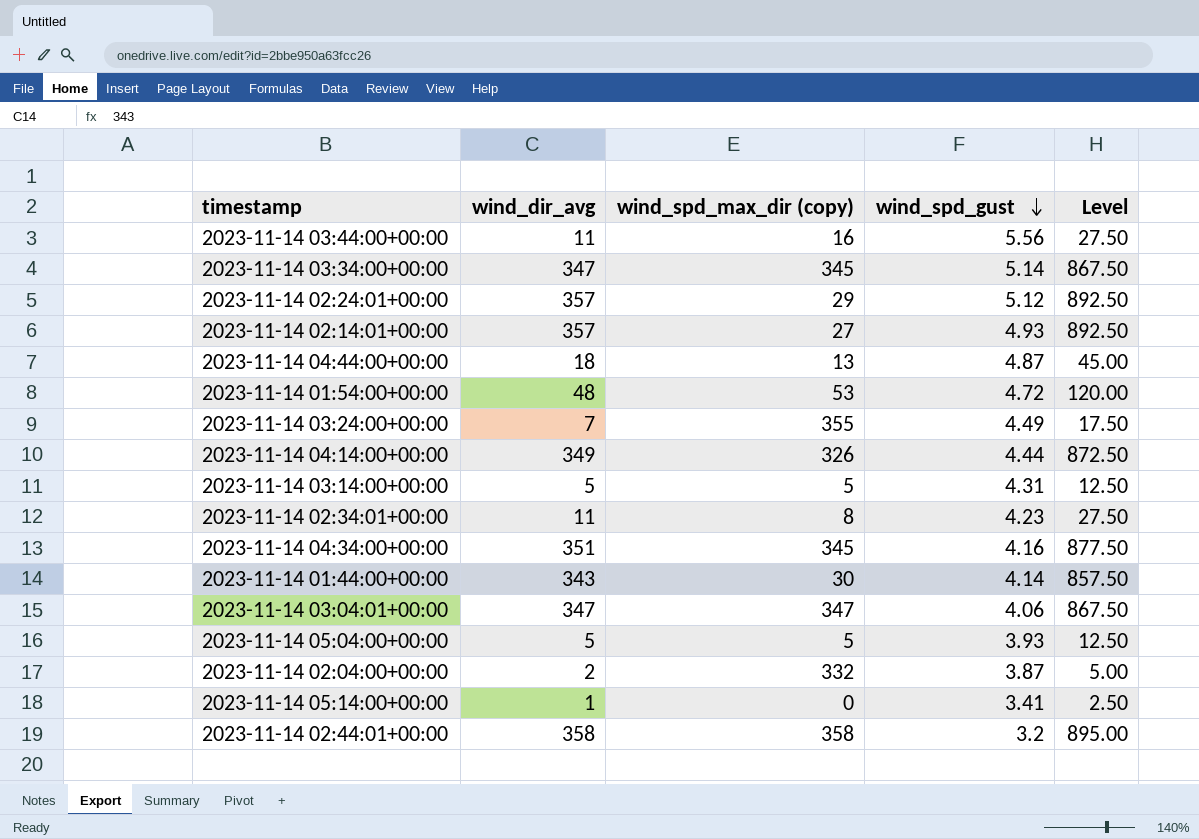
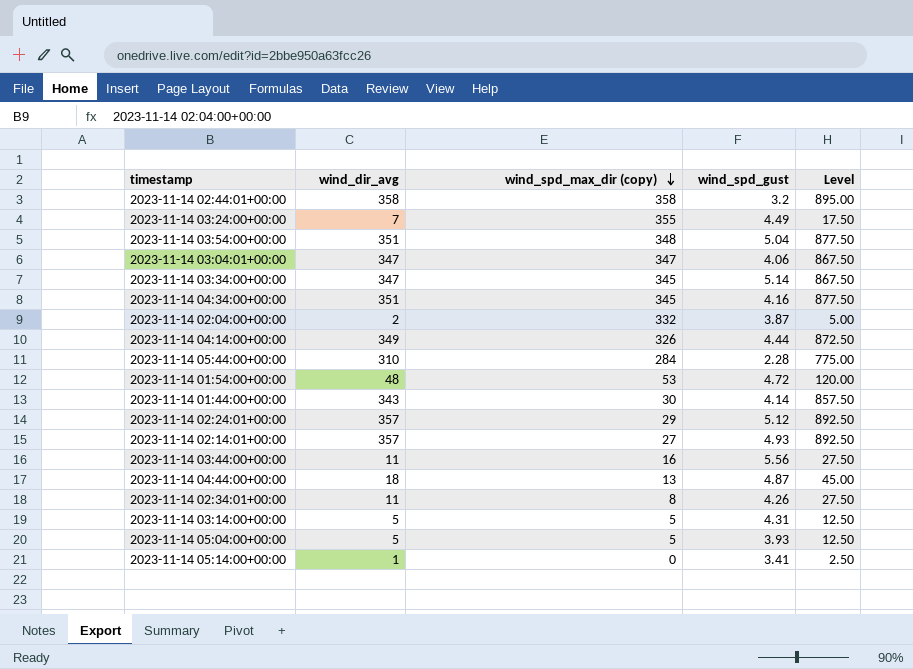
row order: wind_spd_gust descending -> wind_spd_max_dir (copy) descending
row 2023-11-14 03:54:00+00:00: none -> 351 | 348 | 5.04 | 877.50
row 2023-11-14 05:44:00+00:00: none -> 310 | 284 | 2.28 | 775.00
2023-11-14 02:34:01+00:00 | wind_spd_gust: 4.23 -> 4.26

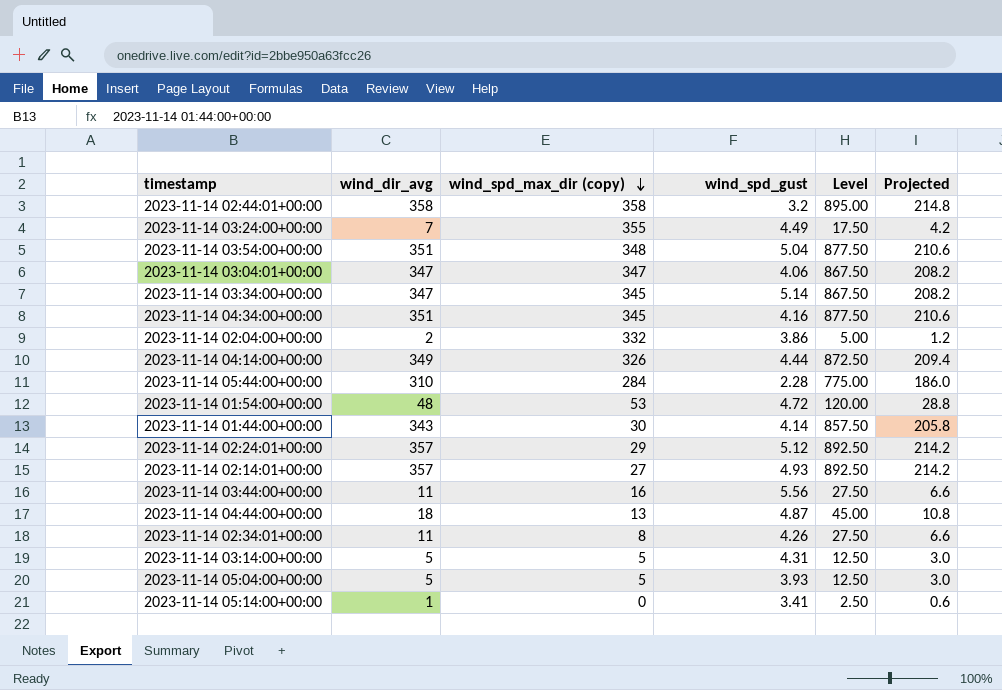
column Projected | formula: none -> [wind_dir_avg] * 0.6
2023-11-14 02:04:00+00:00 | wind_spd_gust: 3.87 -> 3.86

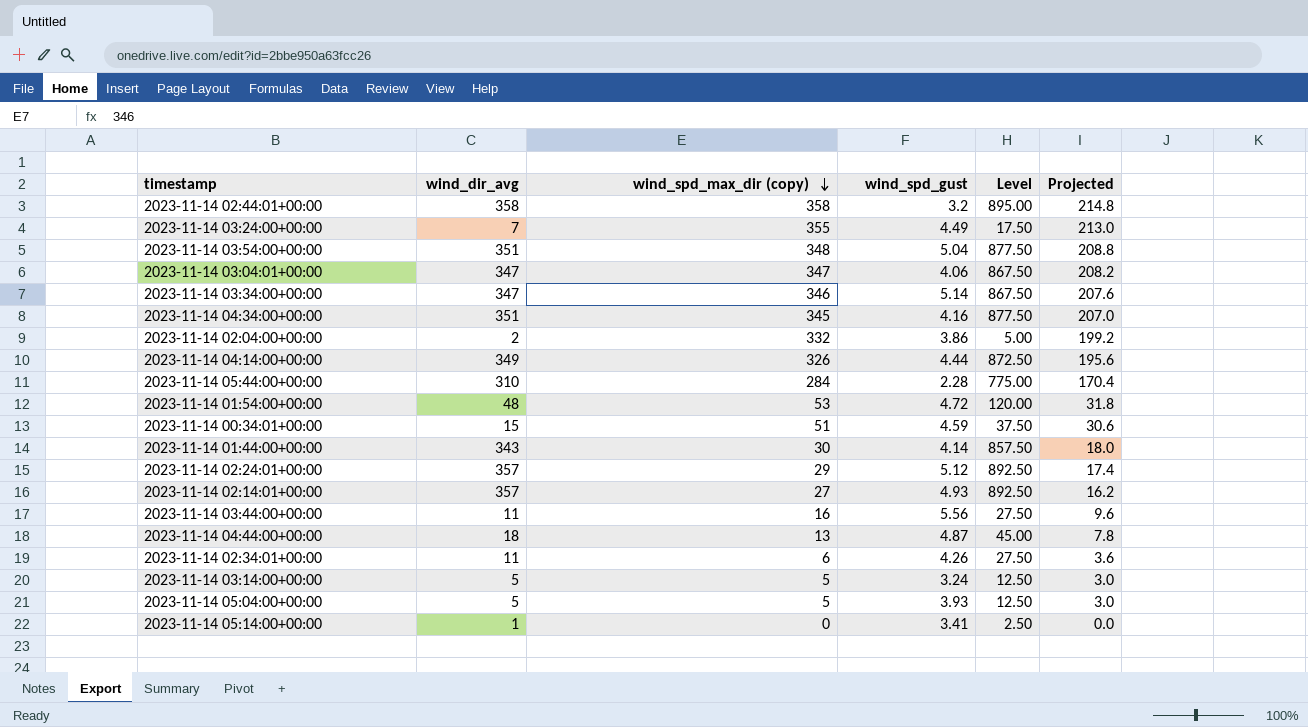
column Projected | formula: [wind_dir_avg] * 0.6 -> [wind_spd_max_dir (copy)] * 0.6
2023-11-14 03:34:00+00:00 | wind_spd_max_dir (copy): 345 -> 346
row 2023-11-14 00:34:01+00:00: none -> 15 | 51 | 4.59 | 37.50 | 30.6
2023-11-14 02:34:01+00:00 | wind_spd_max_dir (copy): 8 -> 6
2023-11-14 03:14:00+00:00 | wind_spd_gust: 4.31 -> 3.24

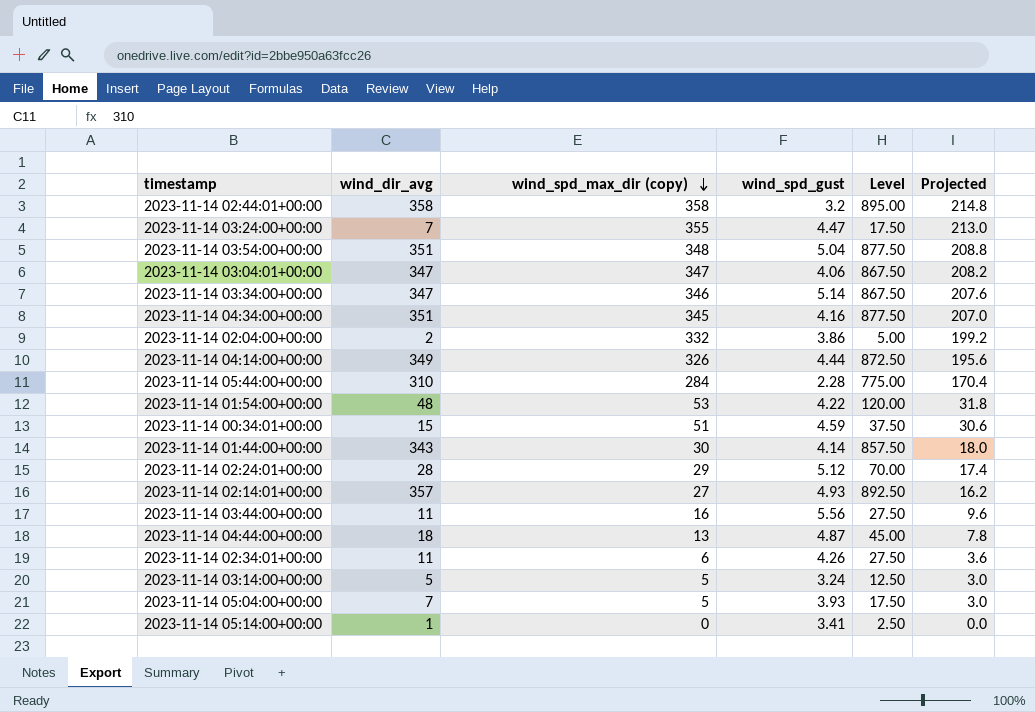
2023-11-14 03:24:00+00:00 | wind_spd_gust: 4.49 -> 4.47
2023-11-14 01:54:00+00:00 | wind_spd_gust: 4.72 -> 4.22
2023-11-14 02:24:01+00:00 | wind_dir_avg: 357 -> 28
2023-11-14 02:24:01+00:00 | Level: 892.50 -> 70.00
2023-11-14 05:04:00+00:00 | wind_dir_avg: 5 -> 7
2023-11-14 05:04:00+00:00 | Level: 12.50 -> 17.50

